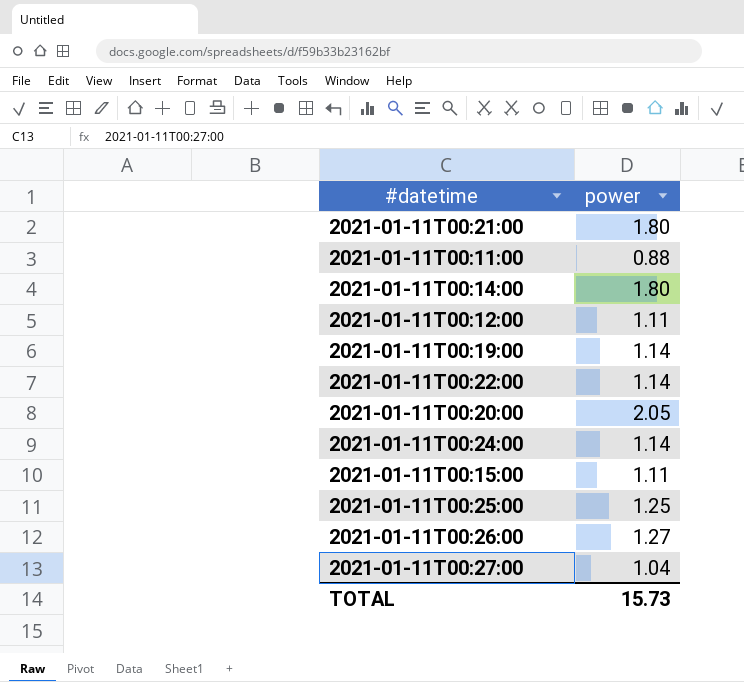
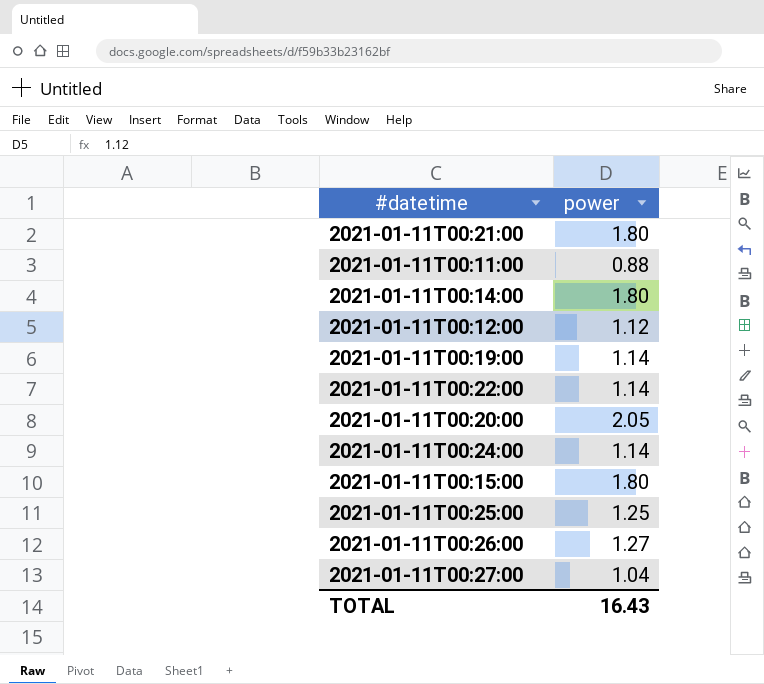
2021-01-11T00:12:00 | power: 1.11 -> 1.12
2021-01-11T00:15:00 | power: 1.11 -> 1.80
TOTAL | power: 15.73 -> 16.43

